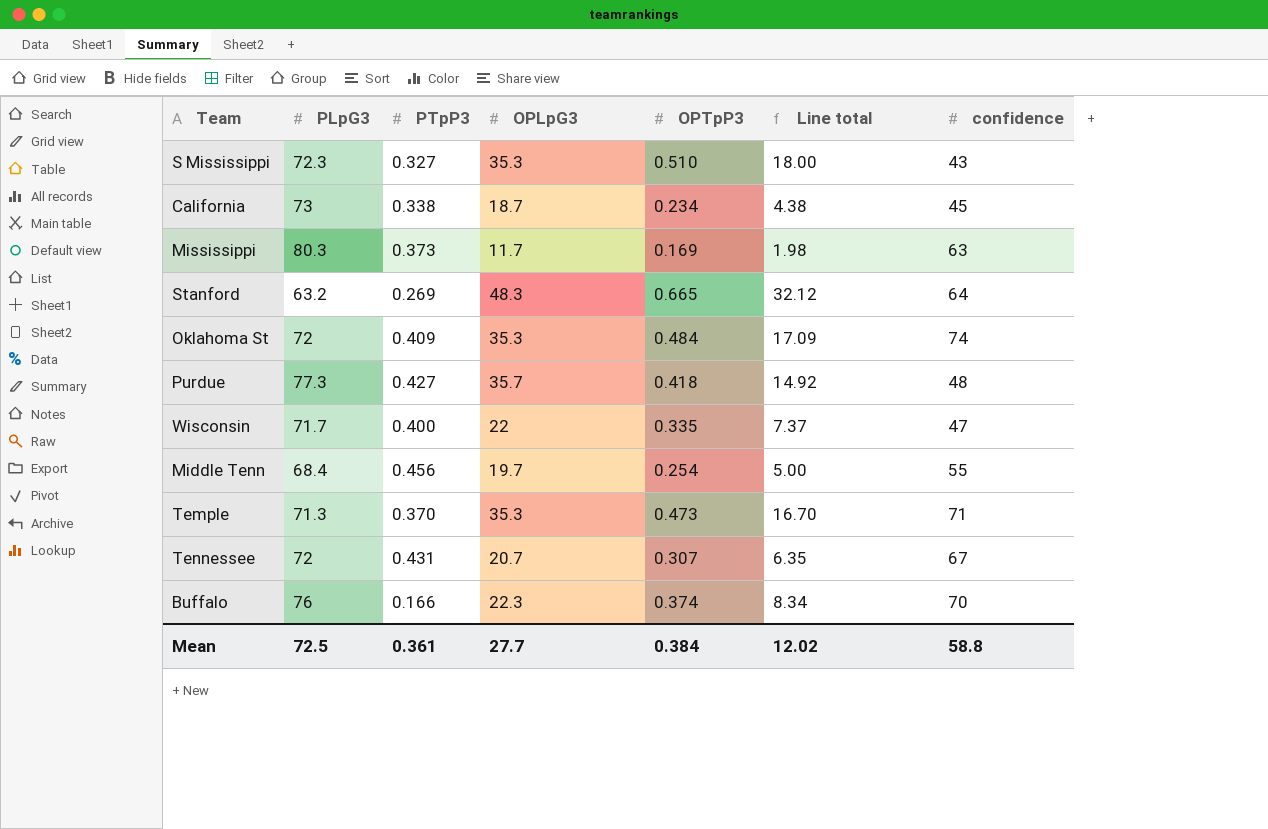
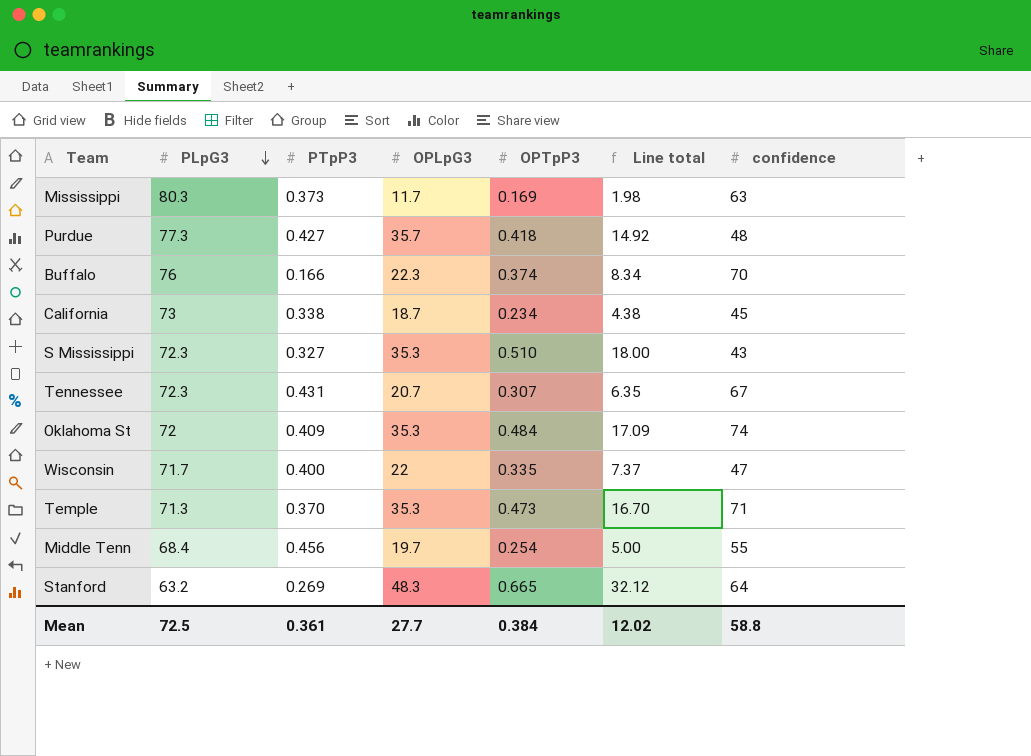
row order: none -> PLpG3 descending
Tennessee | PLpG3: 72 -> 72.3

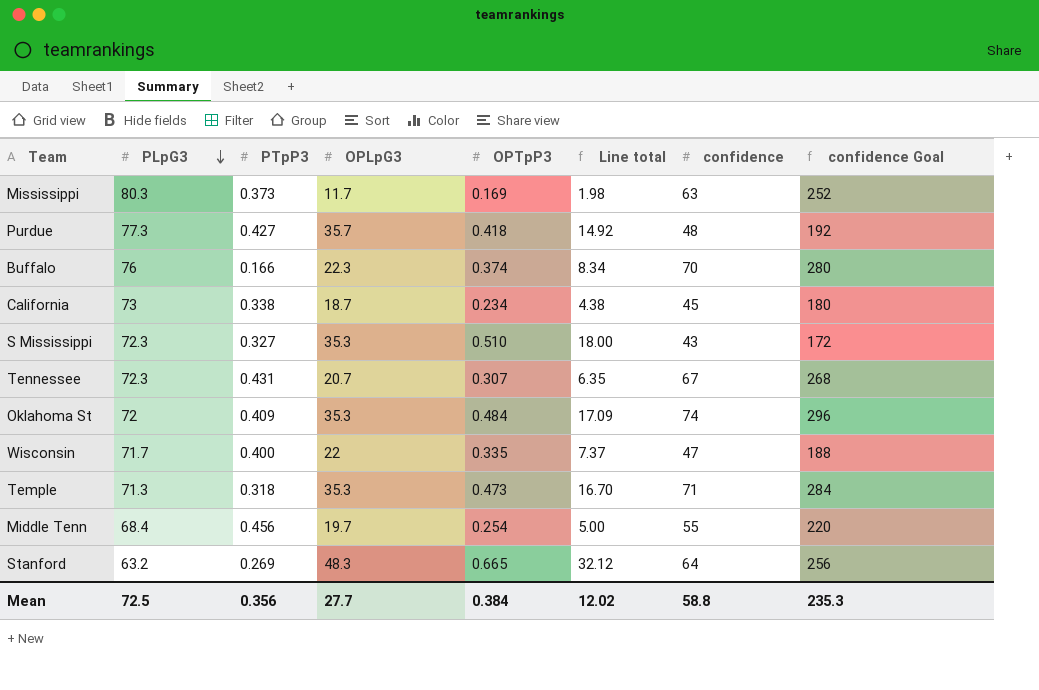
column confidence Goal | formula: none -> [confidence] * 4
Temple | PTpP3: 0.370 -> 0.318
Mean | PTpP3: 0.361 -> 0.356

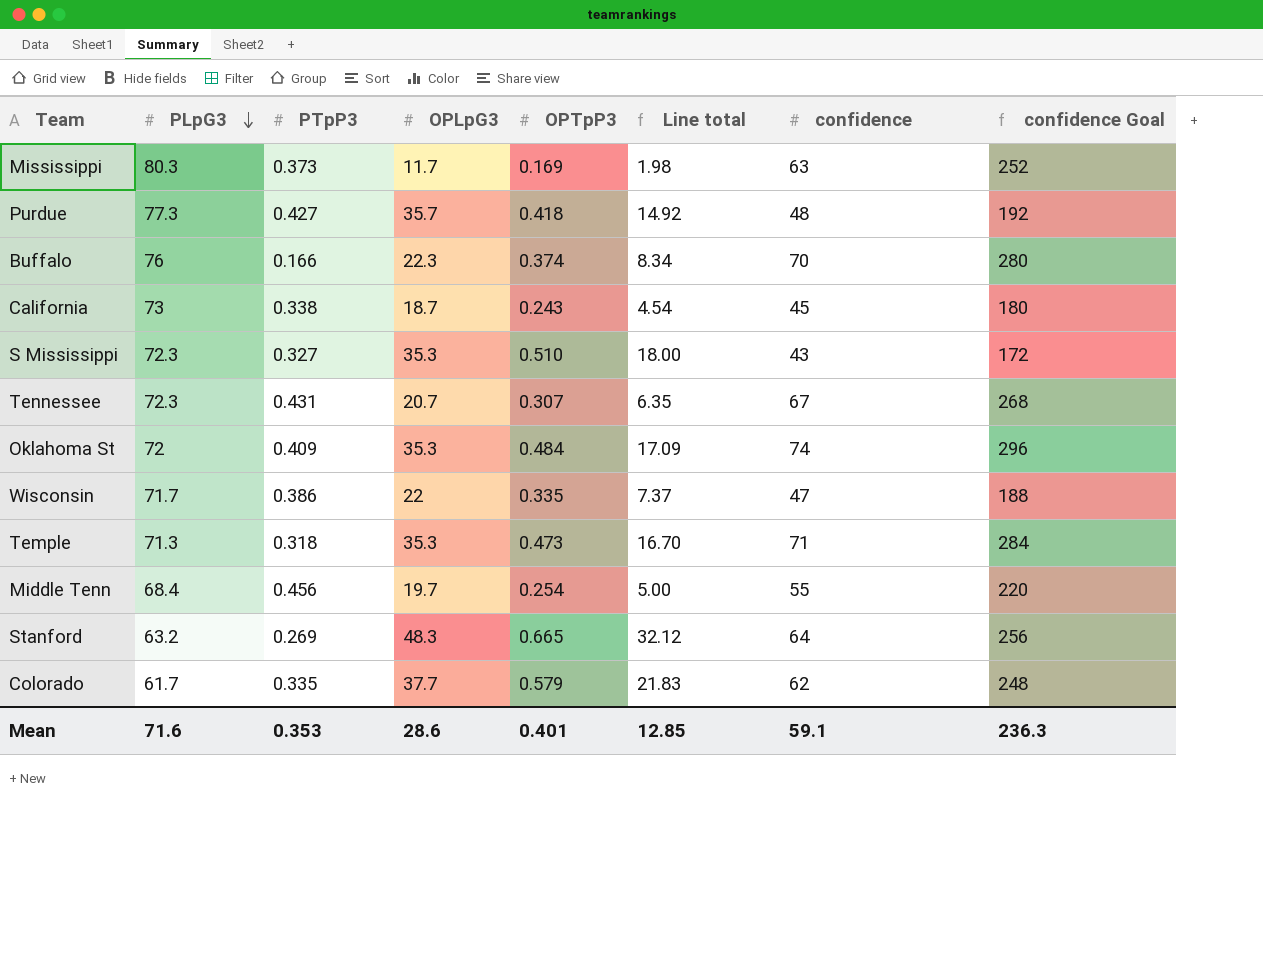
California | OPTpP3: 0.234 -> 0.243
California | Line total: 4.38 -> 4.54
Wisconsin | PTpP3: 0.400 -> 0.386
row Colorado: none -> 61.7 | 0.335 | 37.7 | 0.579 | 21.83 | 62 | 248
Mean | PLpG3: 72.5 -> 71.6
Mean | PTpP3: 0.356 -> 0.353
Mean | OPLpG3: 27.7 -> 28.6
Mean | OPTpP3: 0.384 -> 0.401
Mean | Line total: 12.02 -> 12.85
Mean | confidence: 58.8 -> 59.1
Mean | confidence Goal: 235.3 -> 236.3

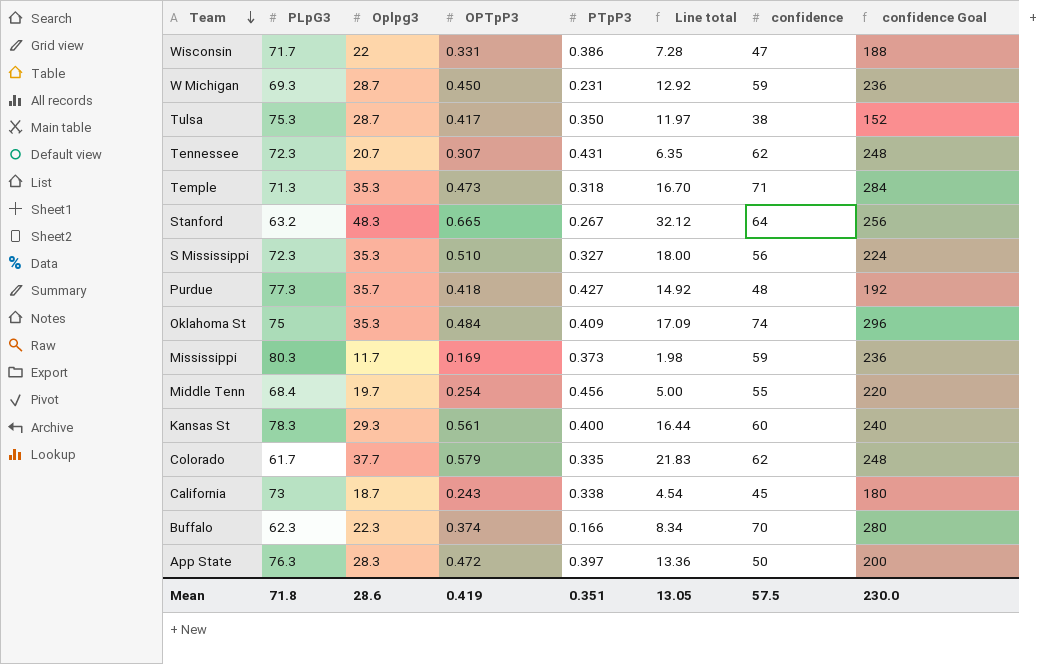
row order: PLpG3 descending -> Team descending
column name: OPLpG3 -> Oplpg3
column PTpP3 | position: 3 -> 5
Wisconsin | OPTpP3: 0.335 -> 0.331
Wisconsin | Line total: 7.37 -> 7.28
row W Michigan: none -> 69.3 | 28.7 | 0.450 | 0.231 | 12.92 | 59 | 236
row Tulsa: none -> 75.3 | 28.7 | 0.417 | 0.350 | 11.97 | 38 | 152
Tennessee | confidence: 67 -> 62
Tennessee | confidence Goal: 268 -> 248
Stanford | PTpP3: 0.269 -> 0.267
S Mississippi | confidence: 43 -> 56
S Mississippi | confidence Goal: 172 -> 224
Oklahoma St | PLpG3: 72 -> 75
Mississippi | confidence: 63 -> 59
Mississippi | confidence Goal: 252 -> 236
row Kansas St: none -> 78.3 | 29.3 | 0.561 | 0.400 | 16.44 | 60 | 240
Buffalo | PLpG3: 76 -> 62.3
row App State: none -> 76.3 | 28.3 | 0.472 | 0.397 | 13.36 | 50 | 200
Mean | PLpG3: 71.6 -> 71.8
Mean | OPTpP3: 0.401 -> 0.419
Mean | PTpP3: 0.353 -> 0.351
Mean | Line total: 12.85 -> 13.05
Mean | confidence: 59.1 -> 57.5
Mean | confidence Goal: 236.3 -> 230.0

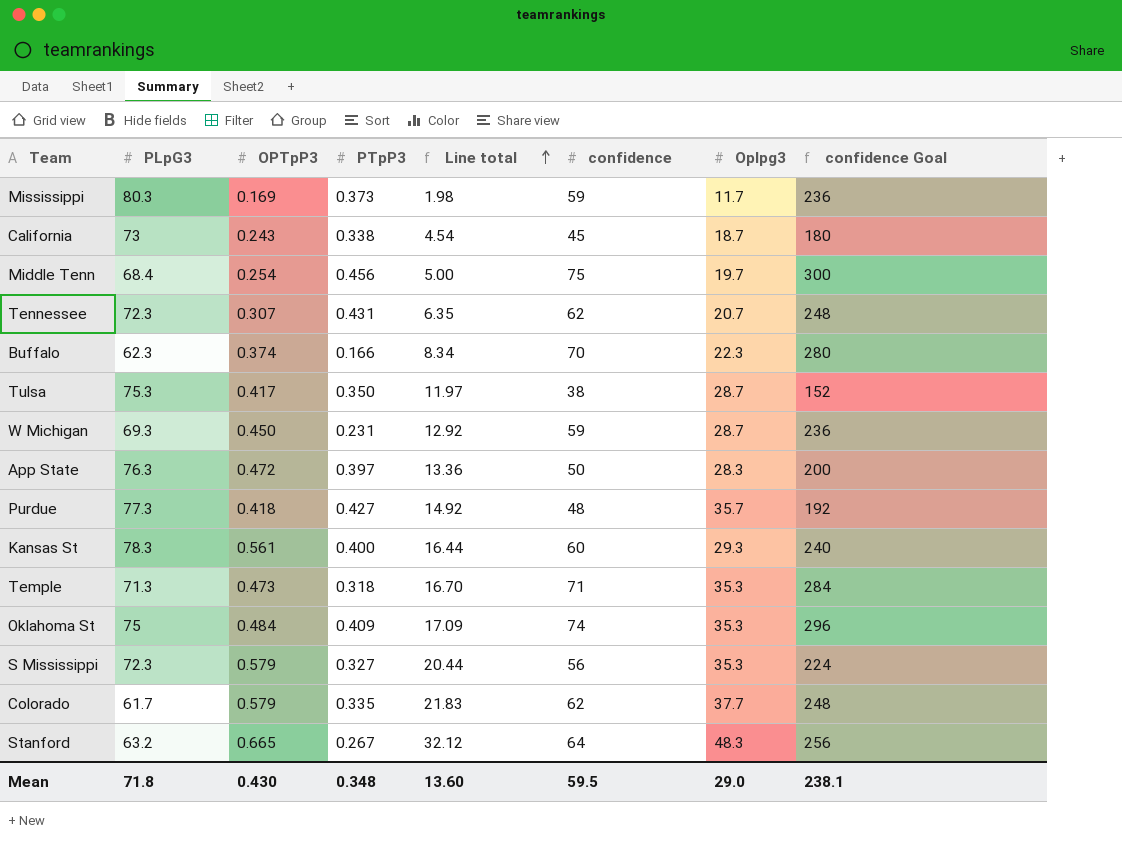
row order: Team descending -> Line total ascending
column Oplpg3 | position: 3 -> 7
row Wisconsin: 71.7 | 22 | 0.331 | 0.386 | 7.28 | 47 | 188 -> none
Middle Tenn | confidence: 55 -> 75
Middle Tenn | confidence Goal: 220 -> 300
S Mississippi | OPTpP3: 0.510 -> 0.579
S Mississippi | Line total: 18.00 -> 20.44
Mean | OPTpP3: 0.419 -> 0.430
Mean | PTpP3: 0.351 -> 0.348
Mean | Line total: 13.05 -> 13.60
Mean | confidence: 57.5 -> 59.5
Mean | Oplpg3: 28.6 -> 29.0
Mean | confidence Goal: 230.0 -> 238.1

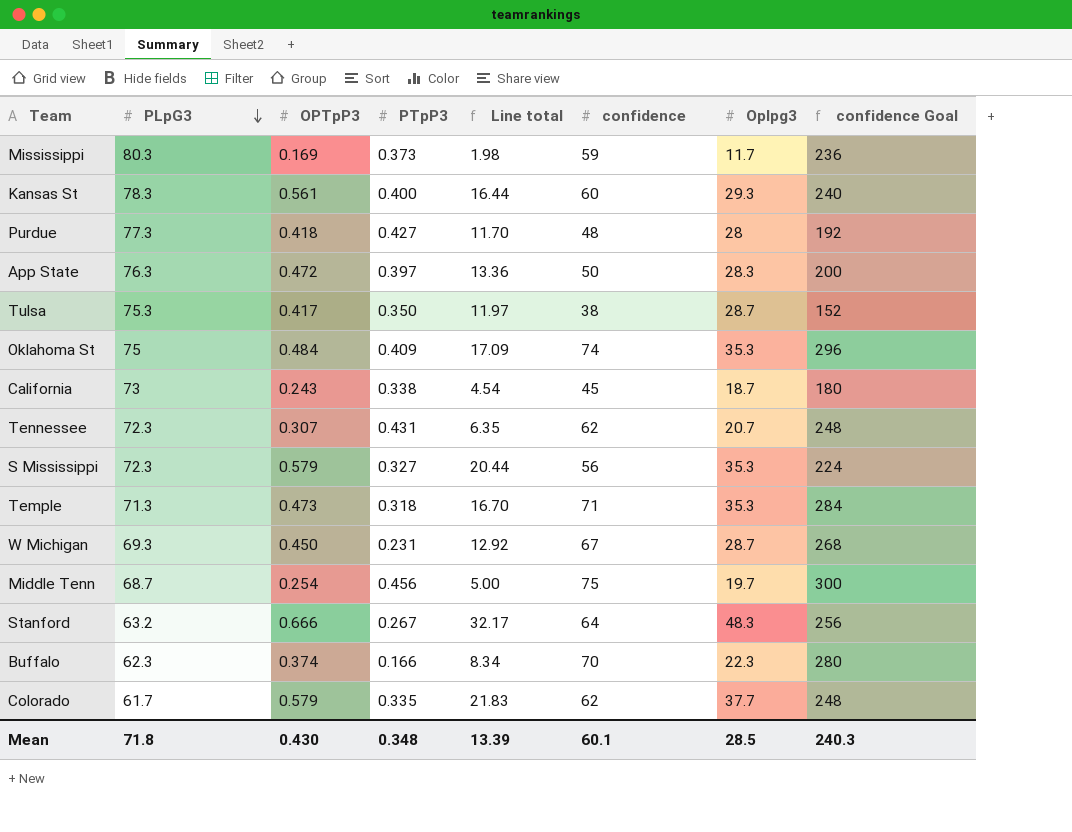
row order: Line total ascending -> PLpG3 descending
Purdue | Line total: 14.92 -> 11.70
Purdue | Oplpg3: 35.7 -> 28
W Michigan | confidence: 59 -> 67
W Michigan | confidence Goal: 236 -> 268
Middle Tenn | PLpG3: 68.4 -> 68.7
Stanford | OPTpP3: 0.665 -> 0.666
Stanford | Line total: 32.12 -> 32.17
Mean | Line total: 13.60 -> 13.39
Mean | confidence: 59.5 -> 60.1
Mean | Oplpg3: 29.0 -> 28.5
Mean | confidence Goal: 238.1 -> 240.3

